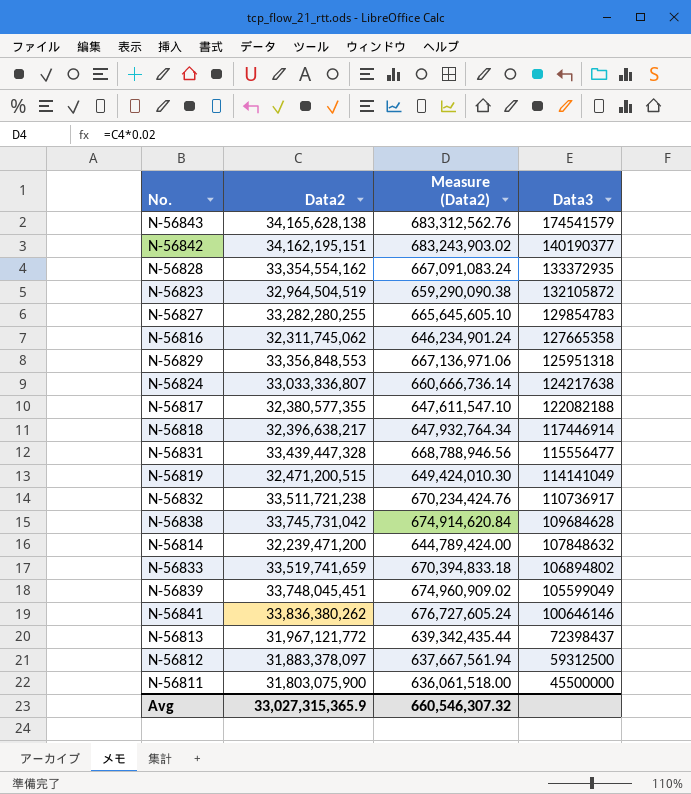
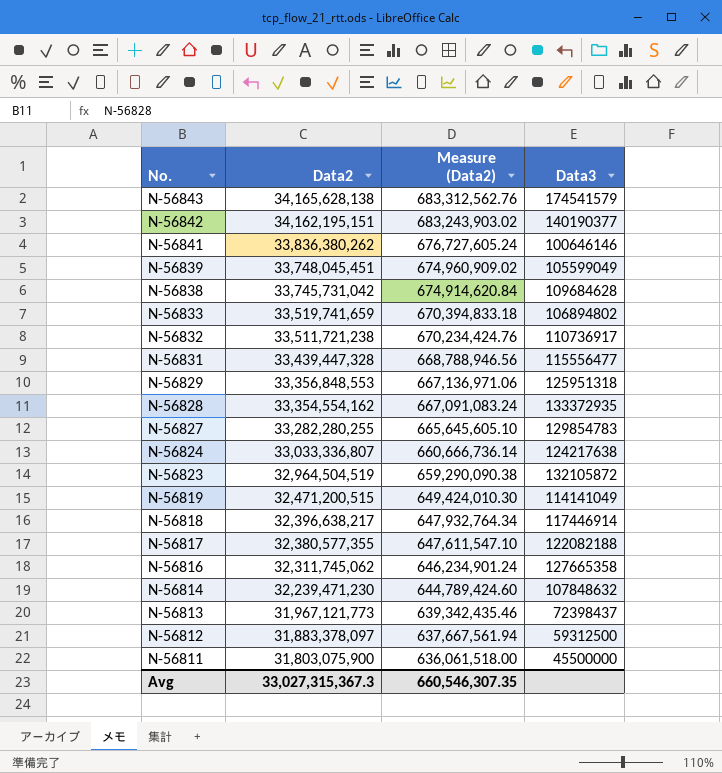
row order: Data3 descending -> No. descending
N-56814 | Data2: 32,239,471,200 -> 32,239,471,230
N-56814 | Measure (Data2): 644,789,424.00 -> 644,789,424.60
N-56813 | Data2: 31,967,121,772 -> 31,967,121,773
N-56813 | Measure (Data2): 639,342,435.44 -> 639,342,435.46
Avg | Data2: 33,027,315,365.9 -> 33,027,315,367.3
Avg | Measure (Data2): 660,546,307.32 -> 660,546,307.35

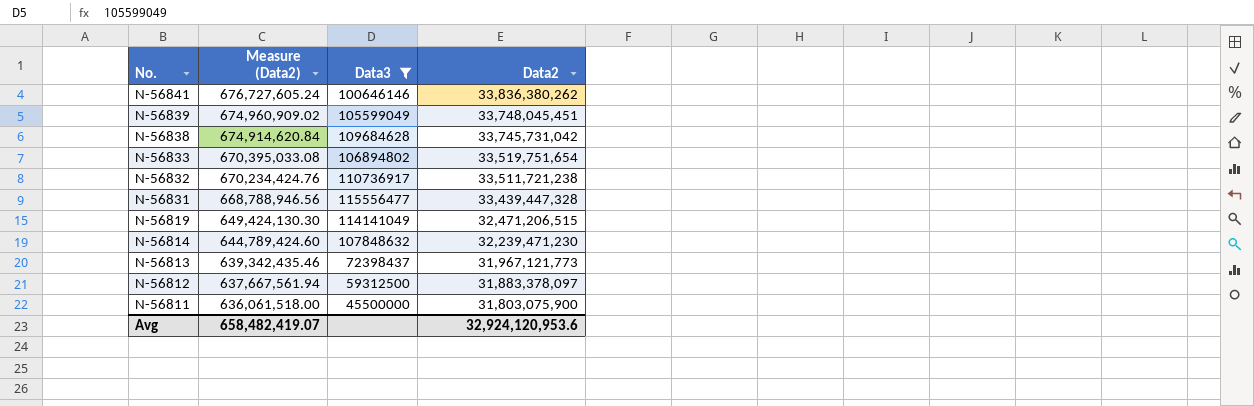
filter: none -> Data3 <= 115556477
column Data2 | position: 2 -> 4
N-56833 | Measure (Data2): 670,394,833.18 -> 670,395,033.08
N-56833 | Data2: 33,519,741,659 -> 33,519,751,654
N-56819 | Measure (Data2): 649,424,010.30 -> 649,424,130.30
N-56819 | Data2: 32,471,200,515 -> 32,471,206,515
Avg | Measure (Data2): 660,546,307.35 -> 658,482,419.07
Avg | Data2: 33,027,315,367.3 -> 32,924,120,953.6

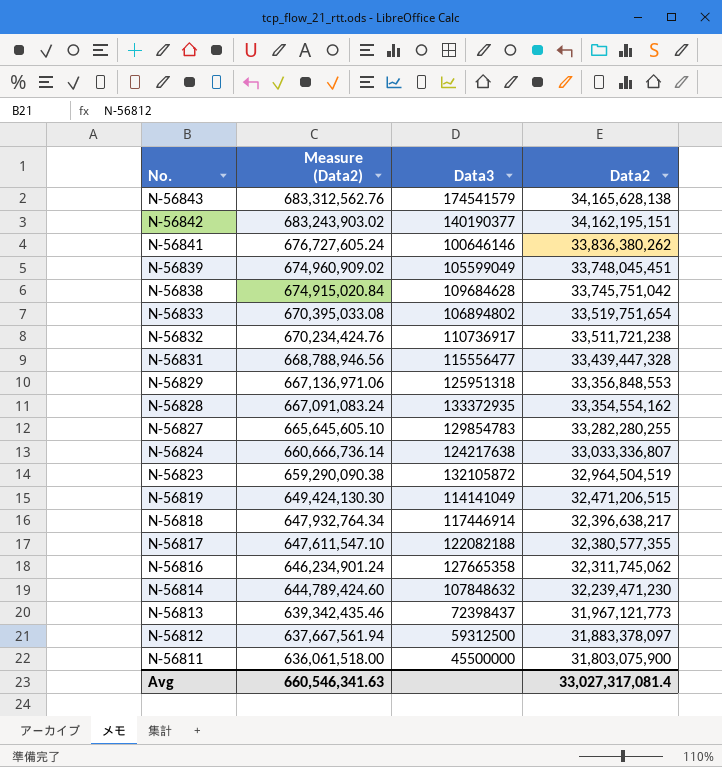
filter: Data3 <= 115556477 -> none
N-56838 | Measure (Data2): 674,914,620.84 -> 674,915,020.84
N-56838 | Data2: 33,745,731,042 -> 33,745,751,042
Avg | Measure (Data2): 658,482,419.07 -> 660,546,341.63
Avg | Data2: 32,924,120,953.6 -> 33,027,317,081.4

